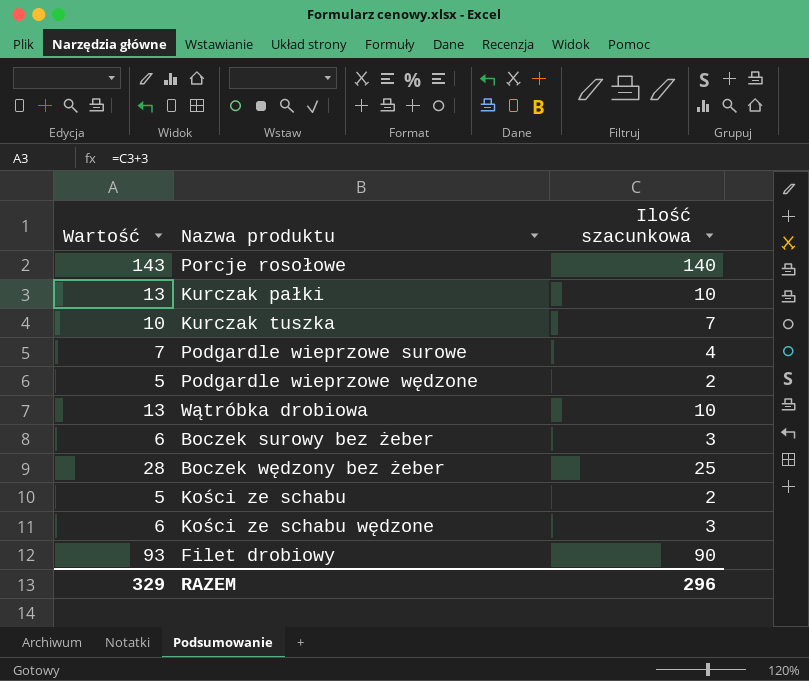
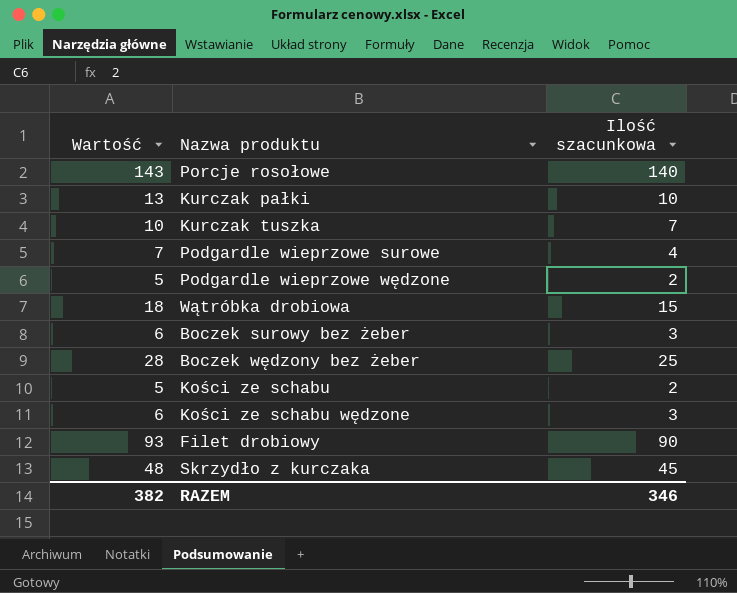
Wątróbka drobiowa | Wartość: 13 -> 18
Wątróbka drobiowa | Ilość szacunkowa: 10 -> 15
row Skrzydło z kurczaka: none -> 48 | 45
RAZEM | Wartość: 329 -> 382
RAZEM | Ilość szacunkowa: 296 -> 346

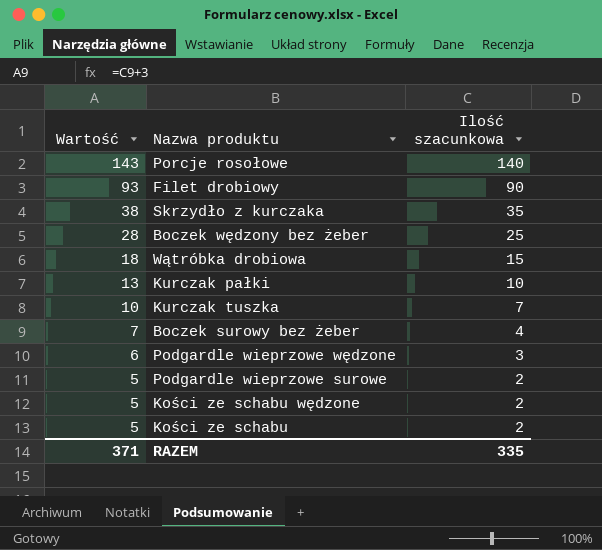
row order: none -> Wartość descending
Skrzydło z kurczaka | Wartość: 48 -> 38
Skrzydło z kurczaka | Ilość szacunkowa: 45 -> 35
Boczek surowy bez żeber | Wartość: 6 -> 7
Boczek surowy bez żeber | Ilość szacunkowa: 3 -> 4
Podgardle wieprzowe wędzone | Wartość: 5 -> 6
Podgardle wieprzowe wędzone | Ilość szacunkowa: 2 -> 3
Podgardle wieprzowe surowe | Wartość: 7 -> 5
Podgardle wieprzowe surowe | Ilość szacunkowa: 4 -> 2
Kości ze schabu wędzone | Wartość: 6 -> 5
Kości ze schabu wędzone | Ilość szacunkowa: 3 -> 2
RAZEM | Wartość: 382 -> 371
RAZEM | Ilość szacunkowa: 346 -> 335

